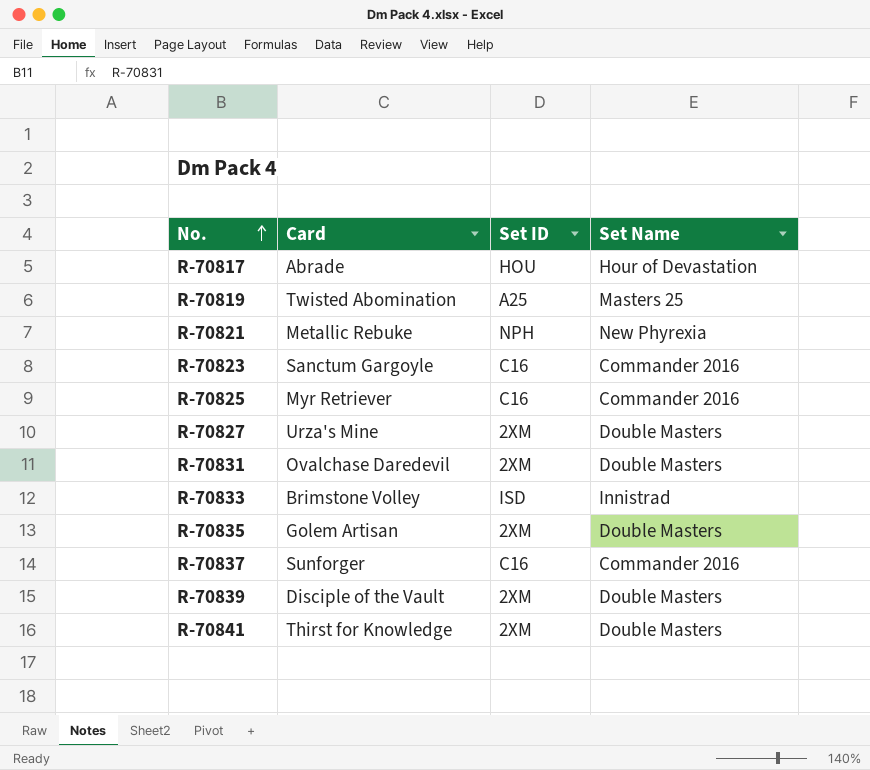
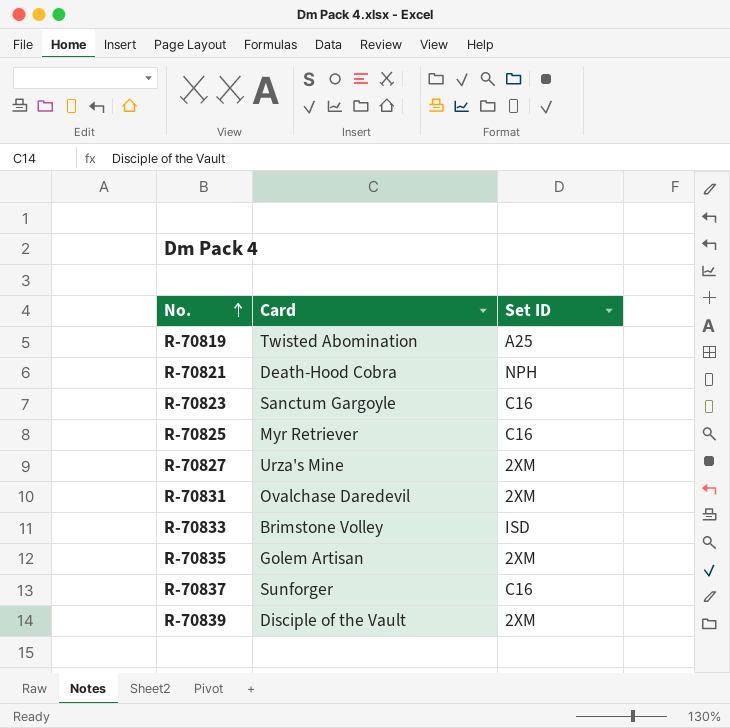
column Set Name | position: 4 -> none
row R-70817: Abrade | HOU | Hour of Devastation -> none
row R-70841: Thirst for Knowledge | 2XM | Double Masters -> none
R-70821 | Card: Metallic Rebuke -> Death-Hood Cobra

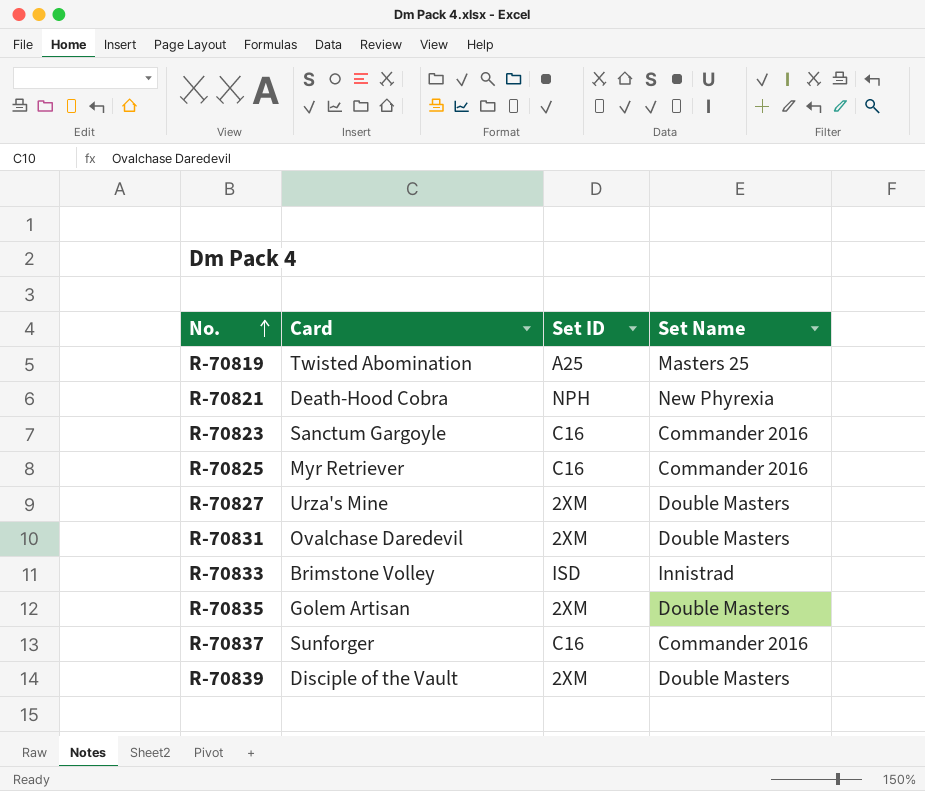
column Set Name | position: none -> 4

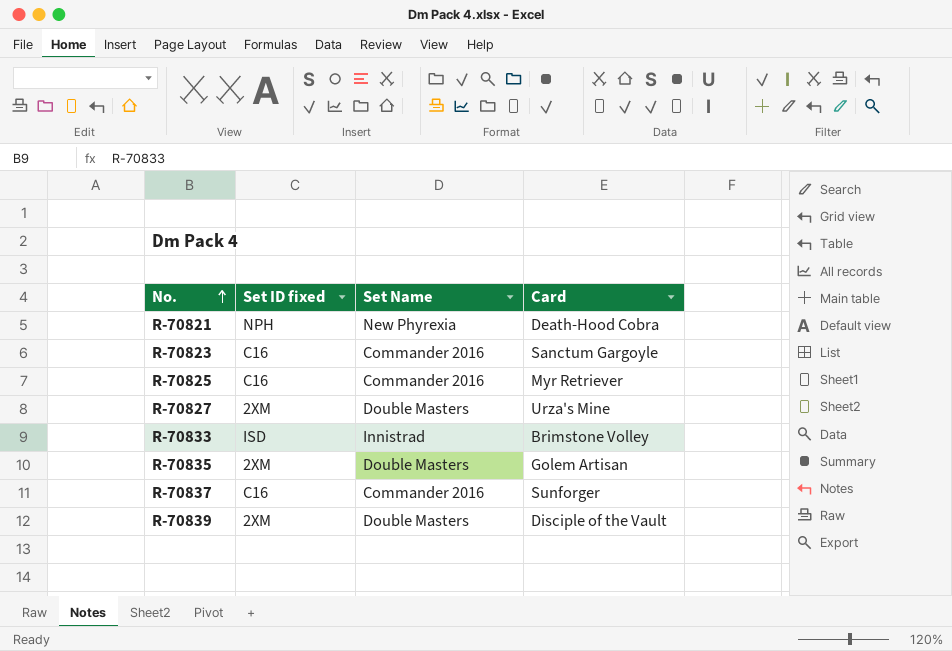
column name: Set ID -> Set ID fixed
column Card | position: 2 -> 4
row R-70819: Twisted Abomination | A25 | Masters 25 -> none
row R-70831: Ovalchase Daredevil | 2XM | Double Masters -> none

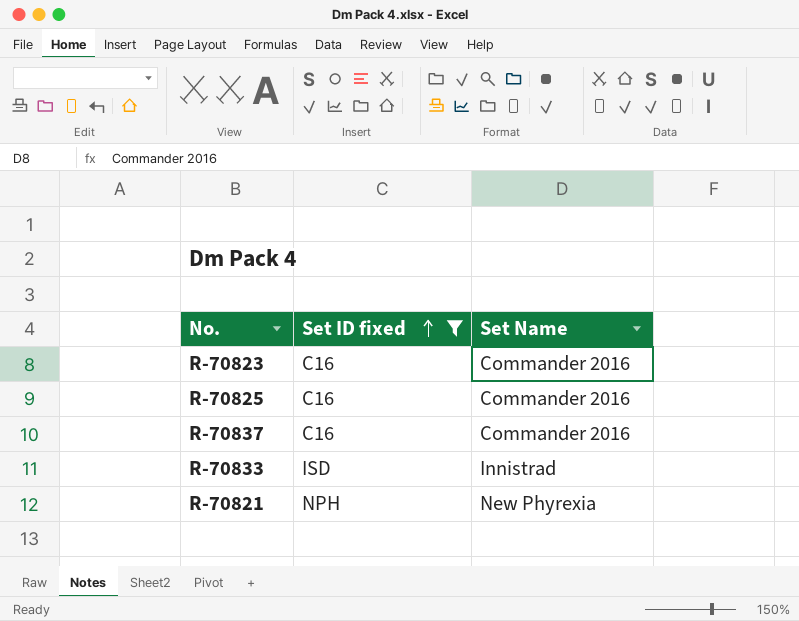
filter: none -> Set ID fixed != 2XM
row order: No. ascending -> Set ID fixed ascending
column Card | position: 4 -> none

